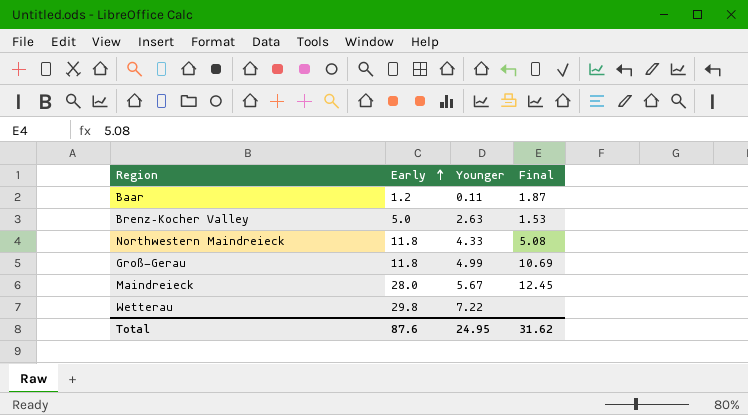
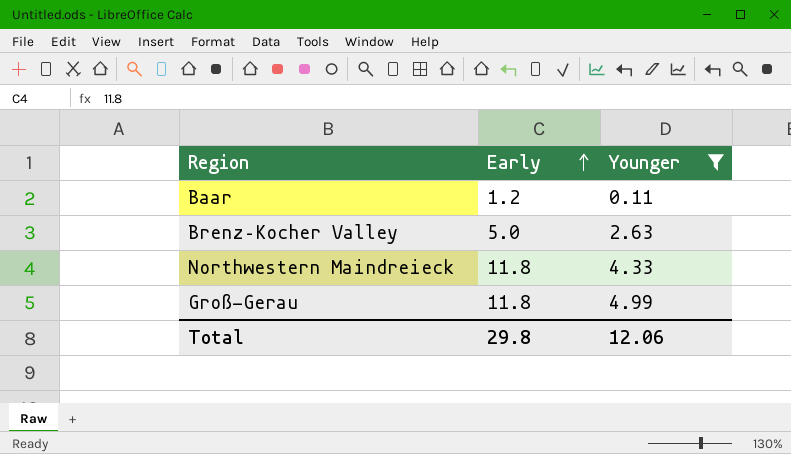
filter: none -> Younger <= 4.99
column Final | position: 4 -> none
Total | Early: 87.6 -> 29.8
Total | Younger: 24.95 -> 12.06

